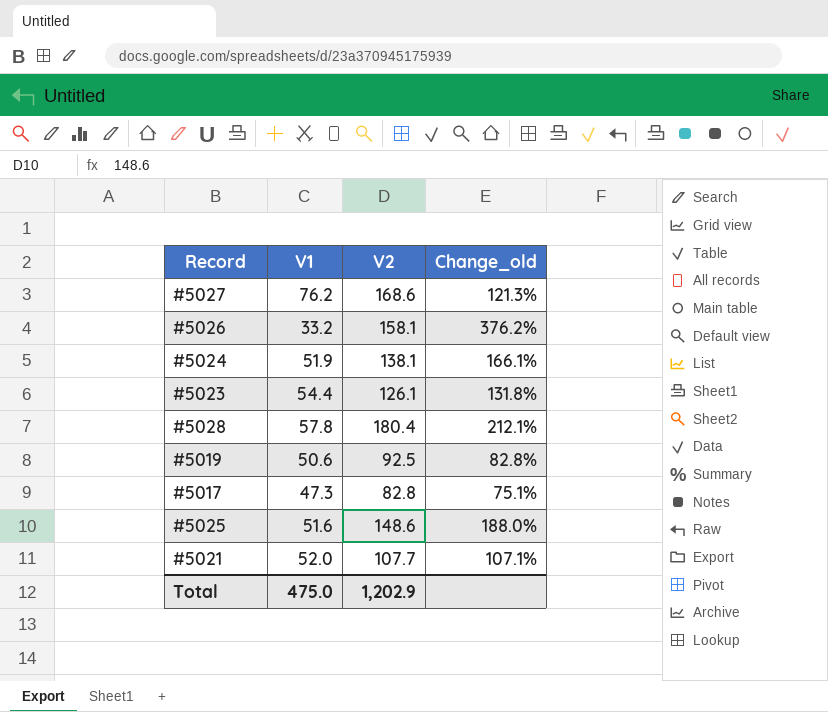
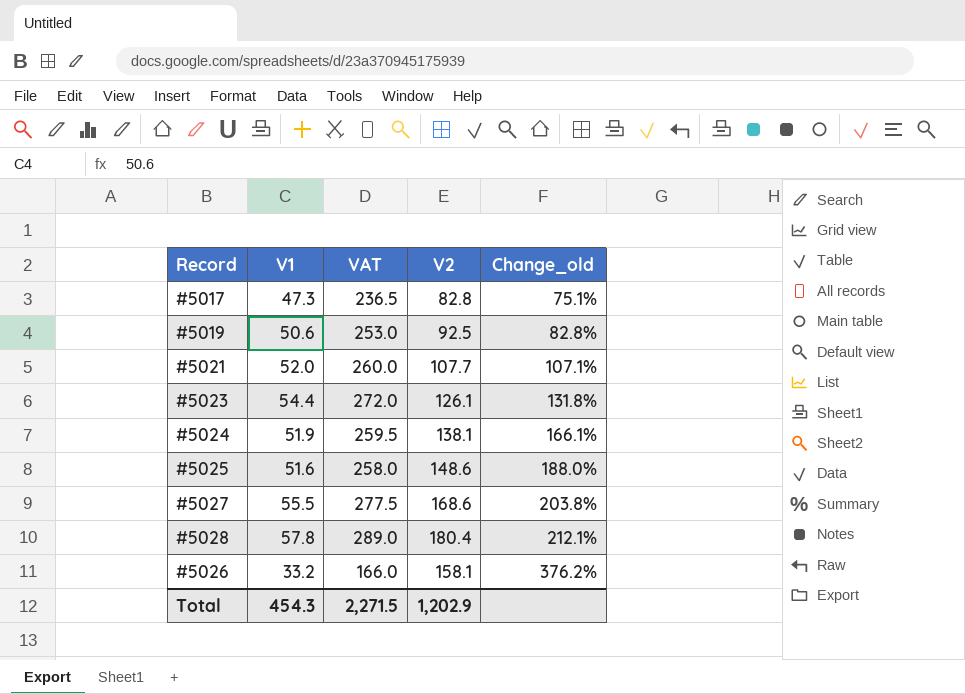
row order: none -> Change_old ascending
column VAT | formula: none -> [V1] * 5
#5027 | V1: 76.2 -> 55.5
#5027 | Change_old: 121.3% -> 203.8%
Total | V1: 475.0 -> 454.3

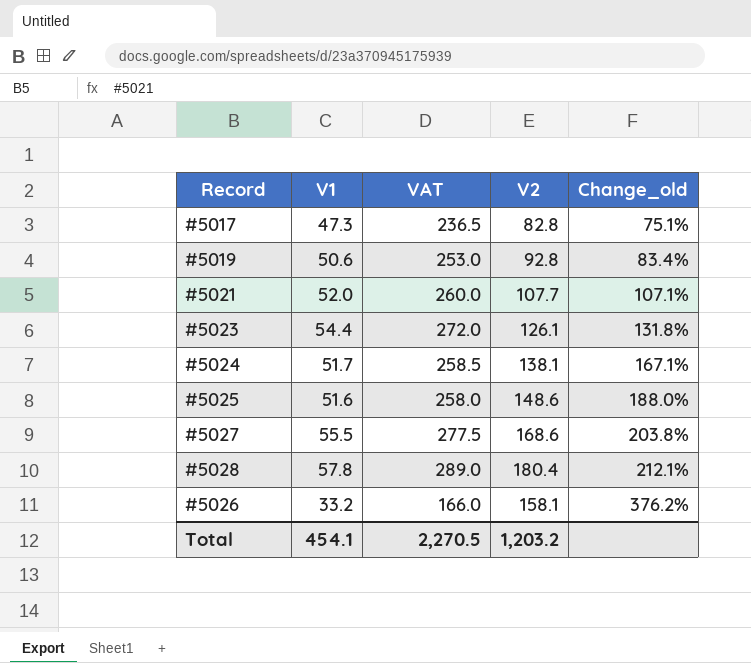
#5019 | V2: 92.5 -> 92.8
#5019 | Change_old: 82.8% -> 83.4%
#5024 | V1: 51.9 -> 51.7
#5024 | VAT: 259.5 -> 258.5
#5024 | Change_old: 166.1% -> 167.1%
Total | V1: 454.3 -> 454.1
Total | VAT: 2,271.5 -> 2,270.5
Total | V2: 1,202.9 -> 1,203.2

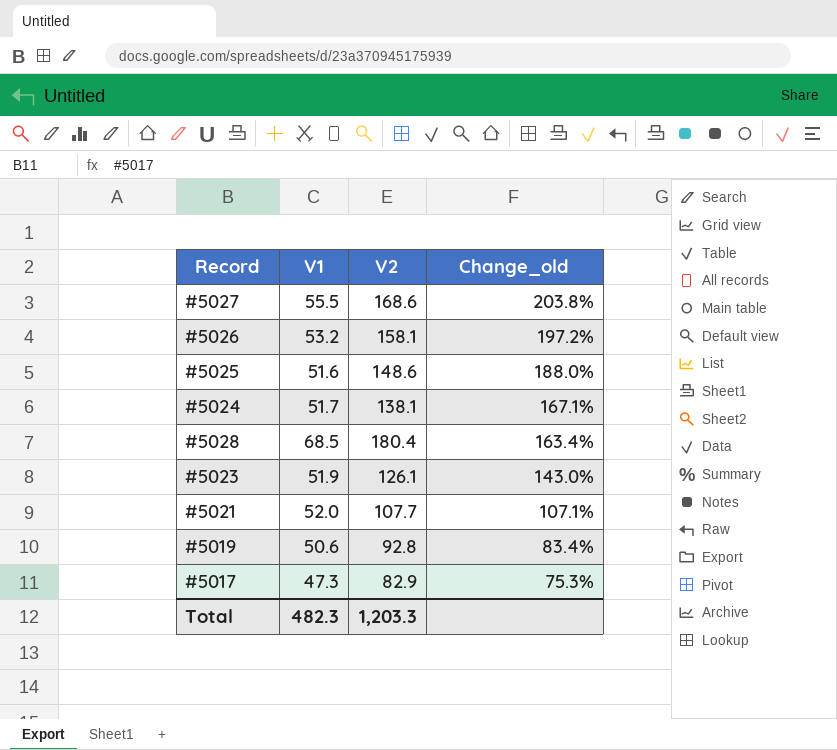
row order: Change_old ascending -> Change_old descending
column VAT | formula: [V1] * 5 -> none
#5026 | V1: 33.2 -> 53.2
#5026 | Change_old: 376.2% -> 197.2%
#5028 | V1: 57.8 -> 68.5
#5028 | Change_old: 212.1% -> 163.4%
#5023 | V1: 54.4 -> 51.9
#5023 | Change_old: 131.8% -> 143.0%
#5017 | V2: 82.8 -> 82.9
#5017 | Change_old: 75.1% -> 75.3%
Total | V1: 454.1 -> 482.3
Total | V2: 1,203.2 -> 1,203.3

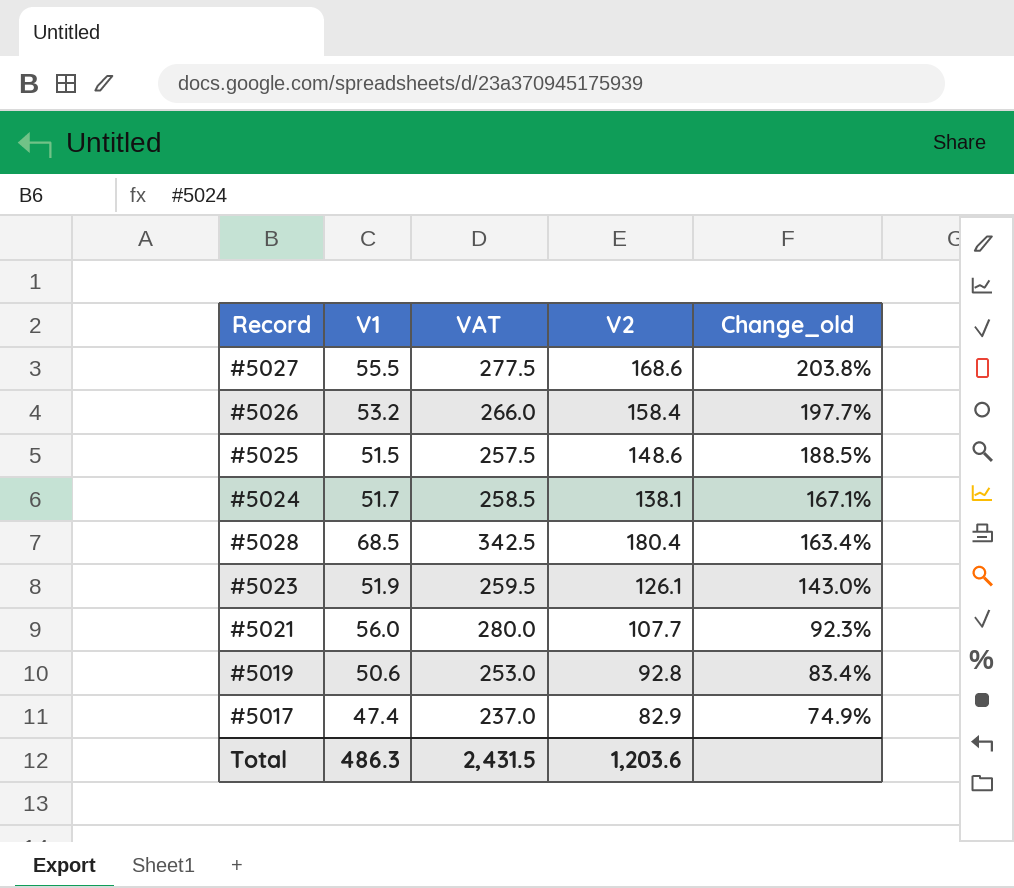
column VAT | formula: none -> [V1] * 5
#5026 | V2: 158.1 -> 158.4
#5026 | Change_old: 197.2% -> 197.7%
#5025 | V1: 51.6 -> 51.5
#5025 | Change_old: 188.0% -> 188.5%
#5021 | V1: 52.0 -> 56.0
#5021 | Change_old: 107.1% -> 92.3%
#5017 | V1: 47.3 -> 47.4
#5017 | Change_old: 75.3% -> 74.9%
Total | V1: 482.3 -> 486.3
Total | V2: 1,203.3 -> 1,203.6

